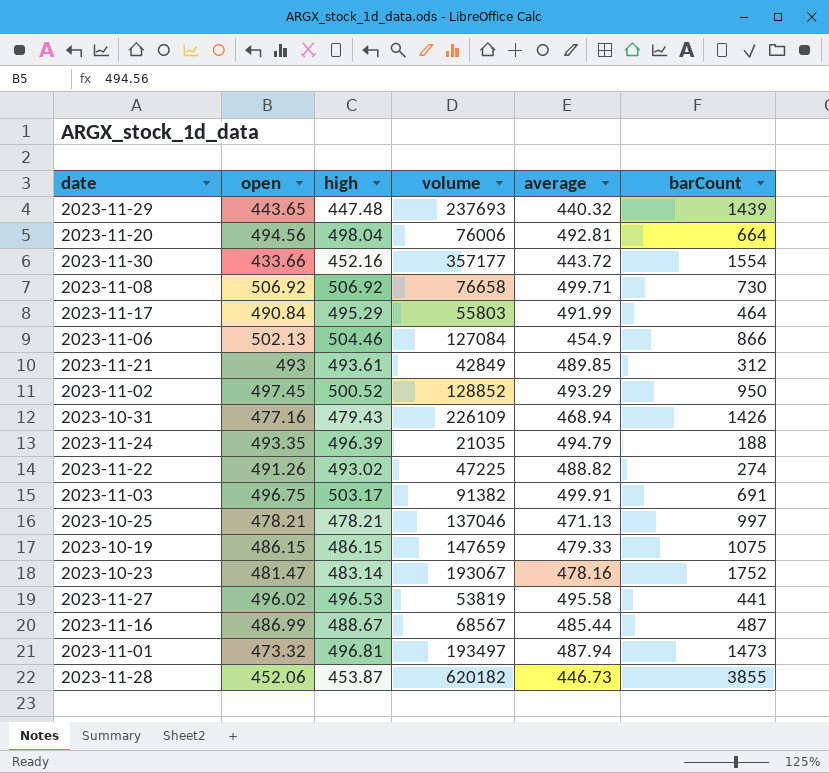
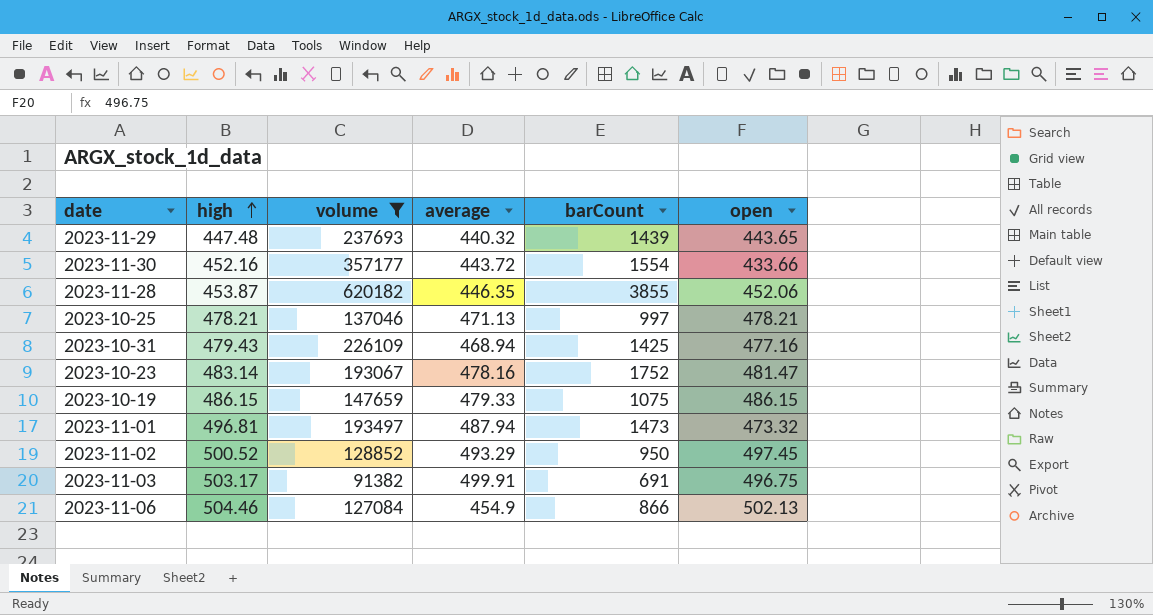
filter: none -> volume >= 91382
row order: none -> high ascending
column open | position: 2 -> 6
2023-11-28 | average: 446.73 -> 446.35
2023-10-31 | barCount: 1426 -> 1425

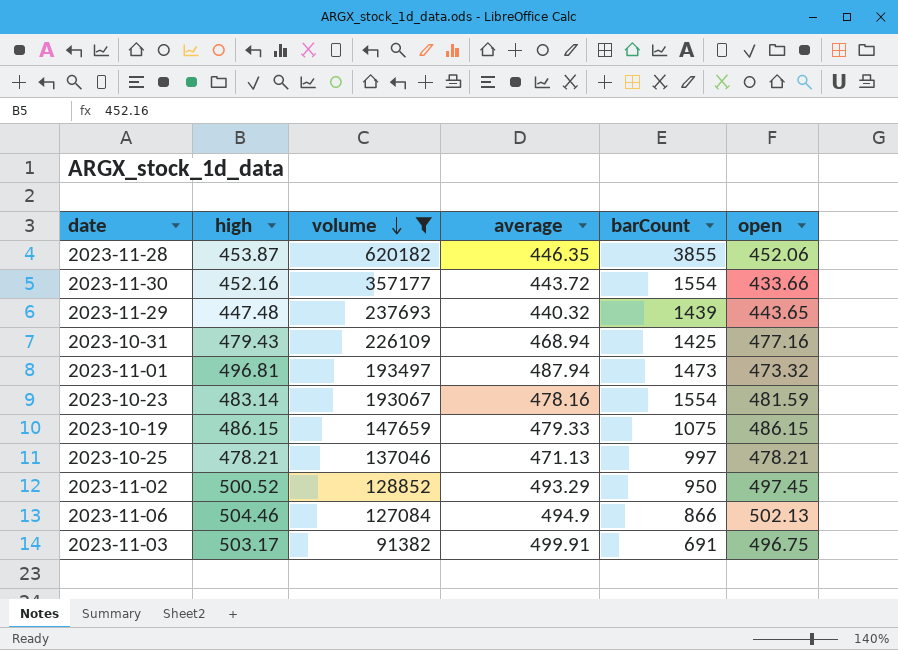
row order: high ascending -> volume descending
2023-10-23 | barCount: 1752 -> 1554
2023-10-23 | open: 481.47 -> 481.59
2023-11-06 | average: 454.9 -> 494.9

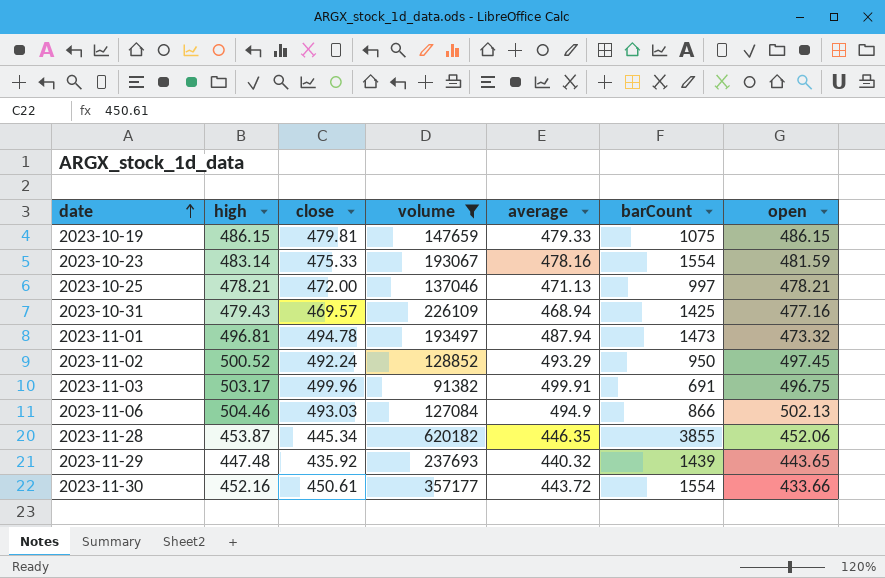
row order: volume descending -> date ascending
column close | position: none -> 3

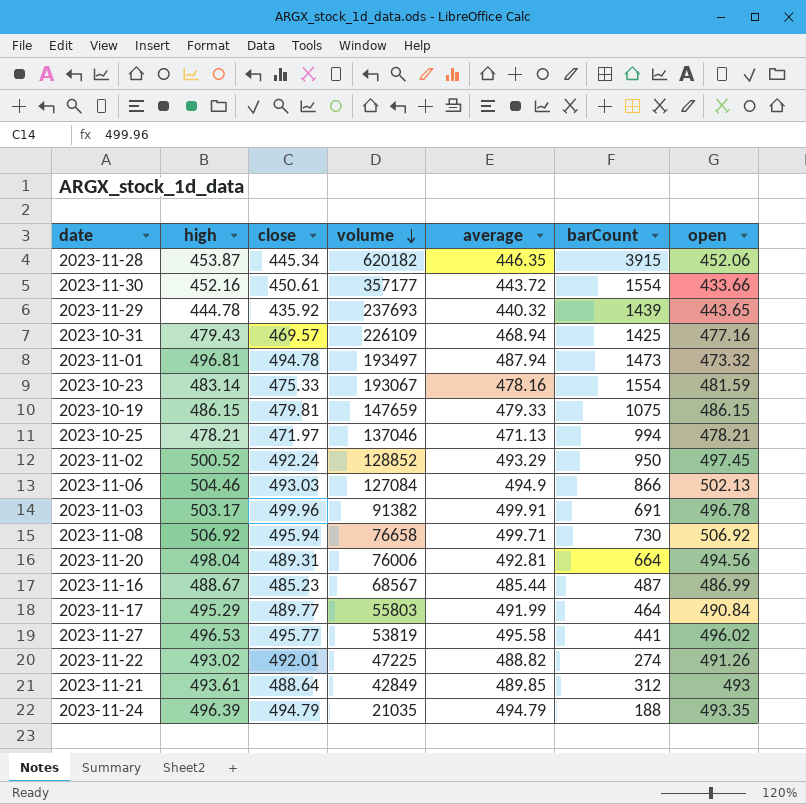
filter: volume >= 91382 -> none
row order: date ascending -> volume descending
2023-11-28 | barCount: 3855 -> 3915
2023-11-29 | high: 447.48 -> 444.78
2023-10-25 | close: 472.00 -> 471.97
2023-10-25 | barCount: 997 -> 994
2023-11-03 | open: 496.75 -> 496.78

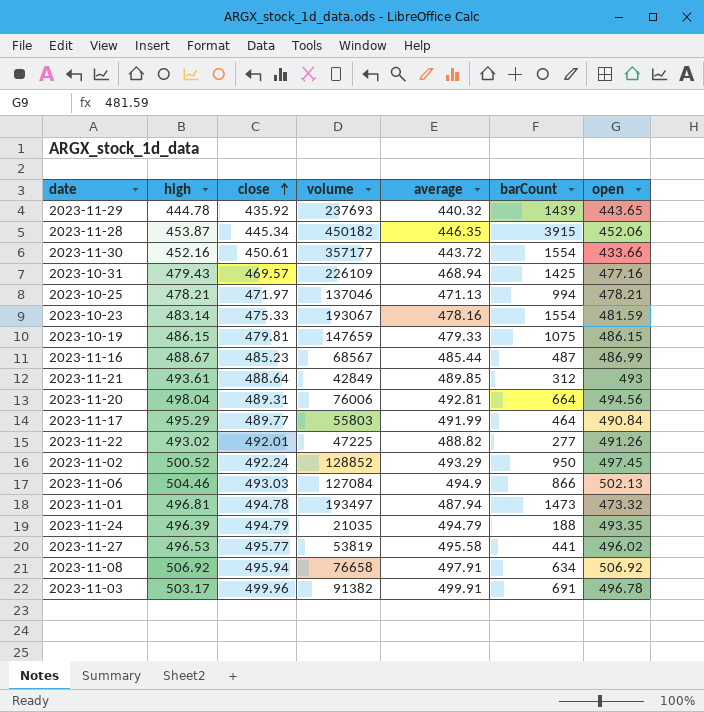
row order: volume descending -> close ascending
2023-11-28 | volume: 620182 -> 450182
2023-11-22 | barCount: 274 -> 277
2023-11-08 | average: 499.71 -> 497.91
2023-11-08 | barCount: 730 -> 634

